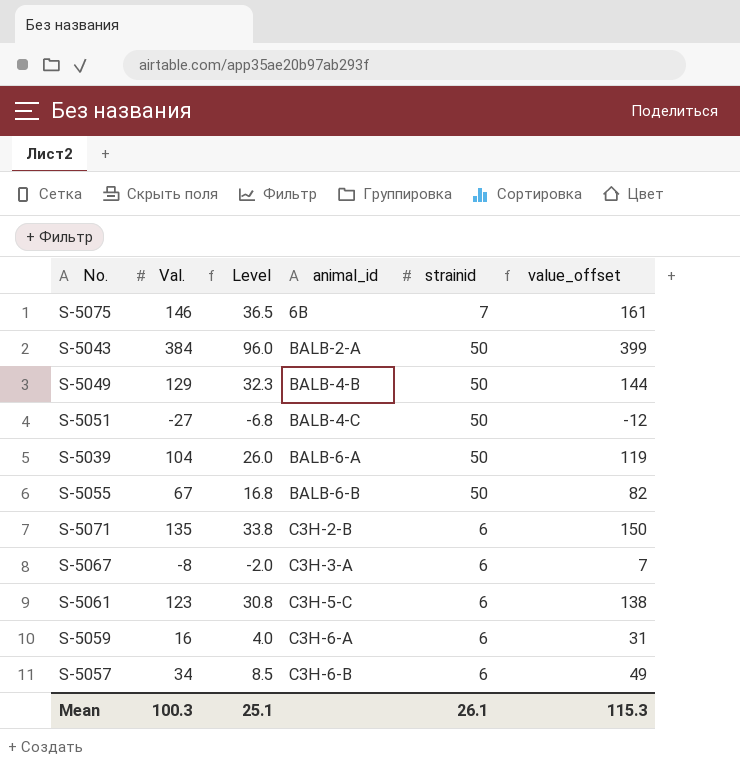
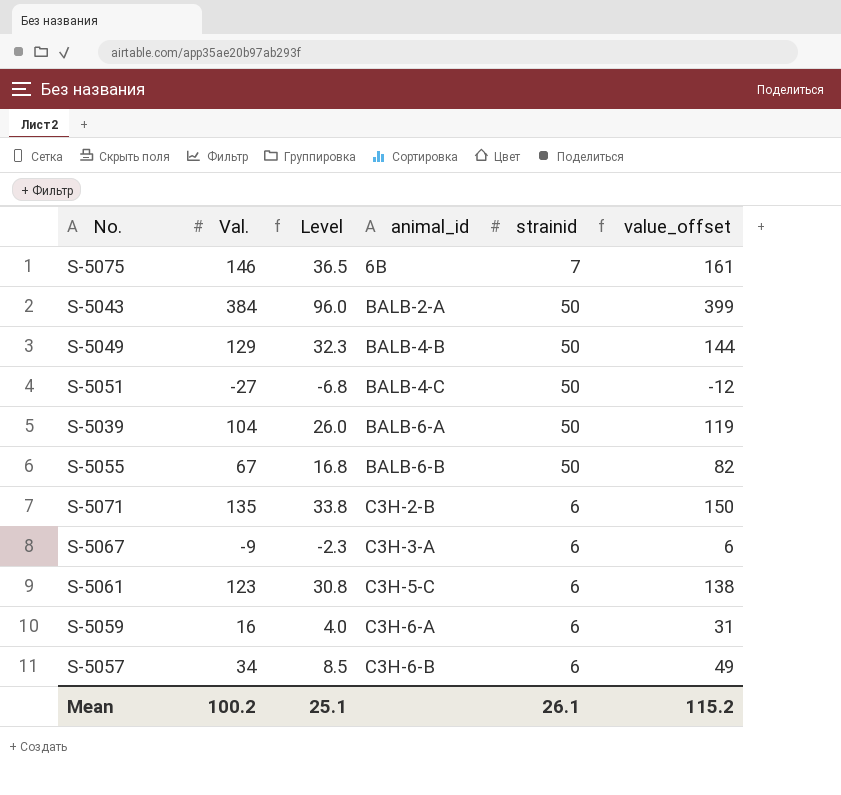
S-5067 | Val.: -8 -> -9
S-5067 | Level: -2.0 -> -2.3
S-5067 | value_offset: 7 -> 6
Mean | Val.: 100.3 -> 100.2
Mean | value_offset: 115.3 -> 115.2

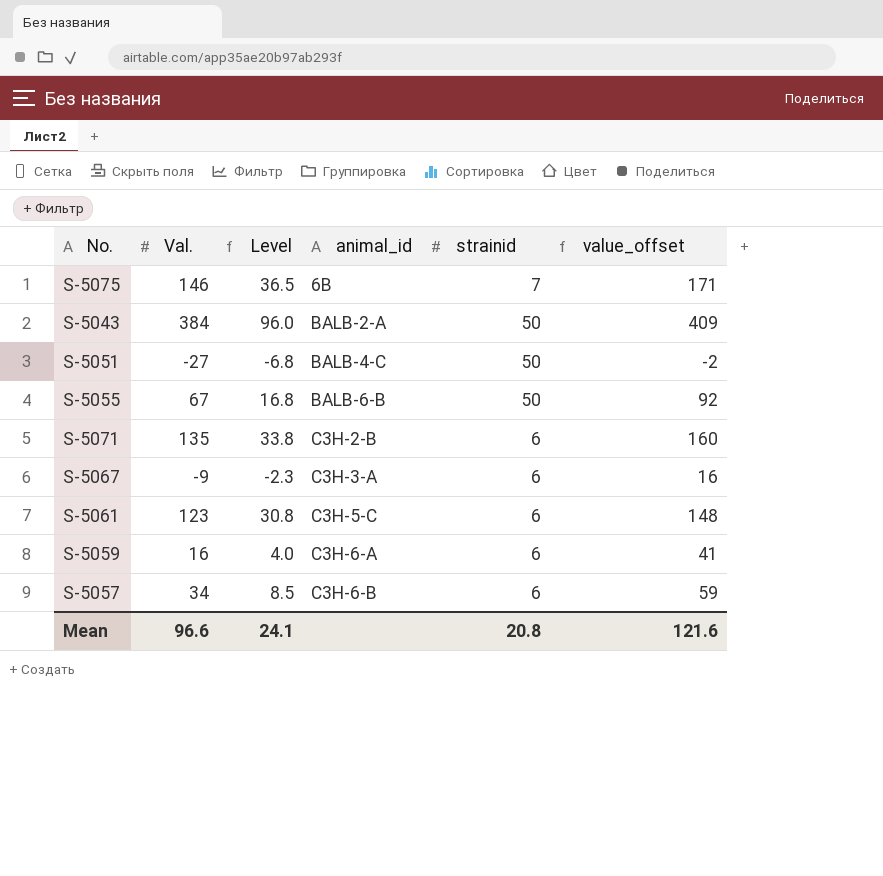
column value_offset | formula: [Val.] + 15 -> [Val.] + 25
row S-5049: 129 | 32.3 | BALB-4-B | 50 | 144 -> none
row S-5039: 104 | 26.0 | BALB-6-A | 50 | 119 -> none
Mean | Val.: 100.2 -> 96.6
Mean | Level: 25.1 -> 24.1
Mean | strainid: 26.1 -> 20.8
Mean | value_offset: 115.2 -> 121.6

